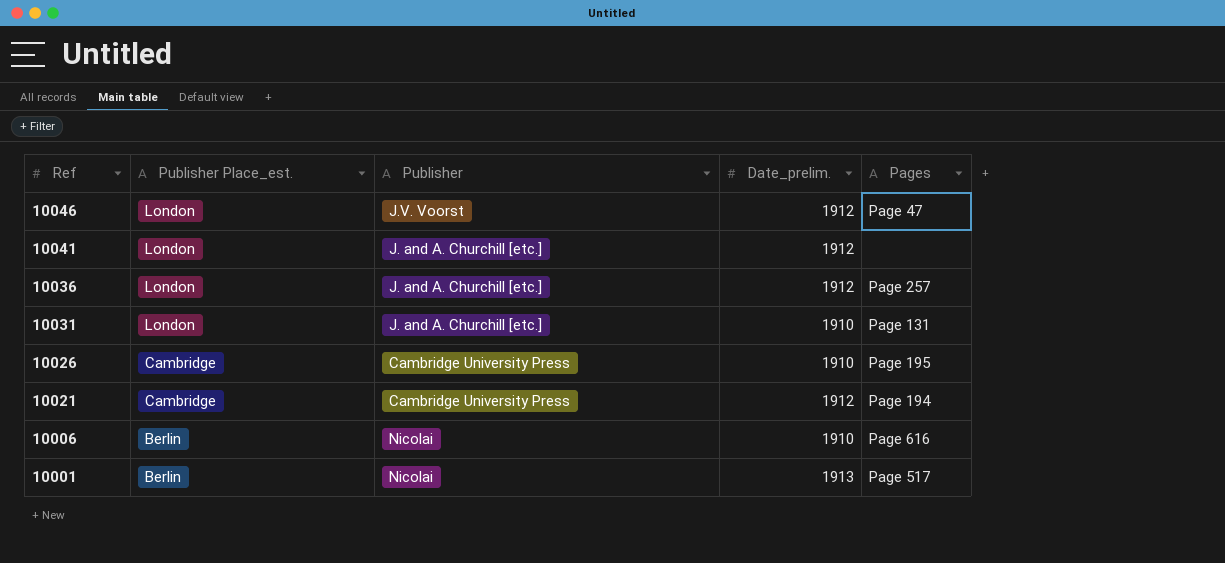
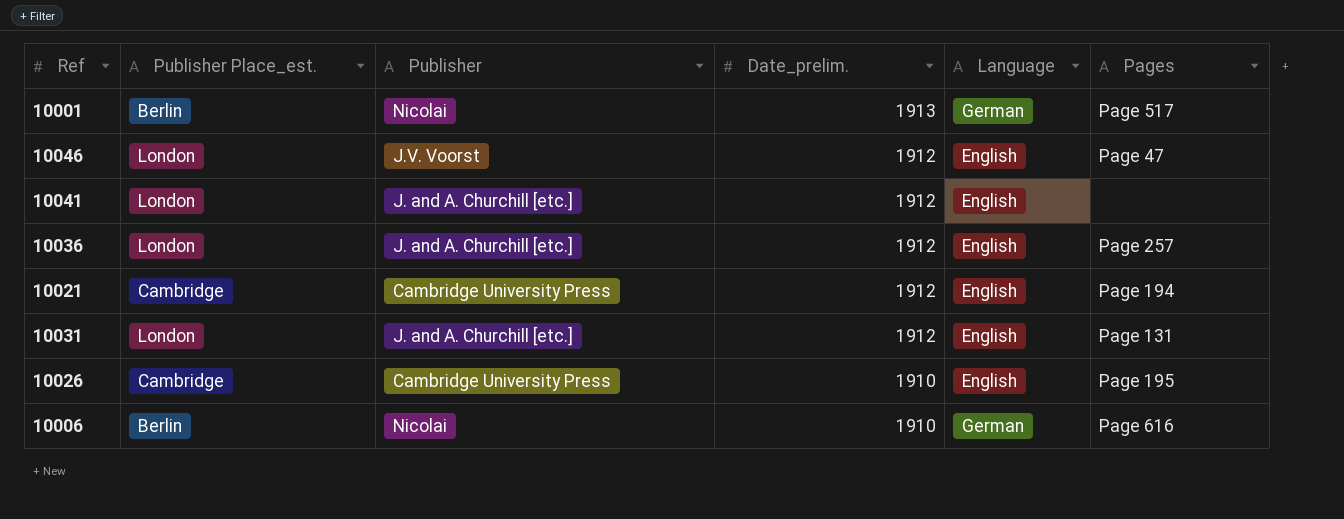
row order: Ref descending -> Date_prelim. descending
column Language | position: none -> 5
10031 | Date_prelim.: 1910 -> 1912

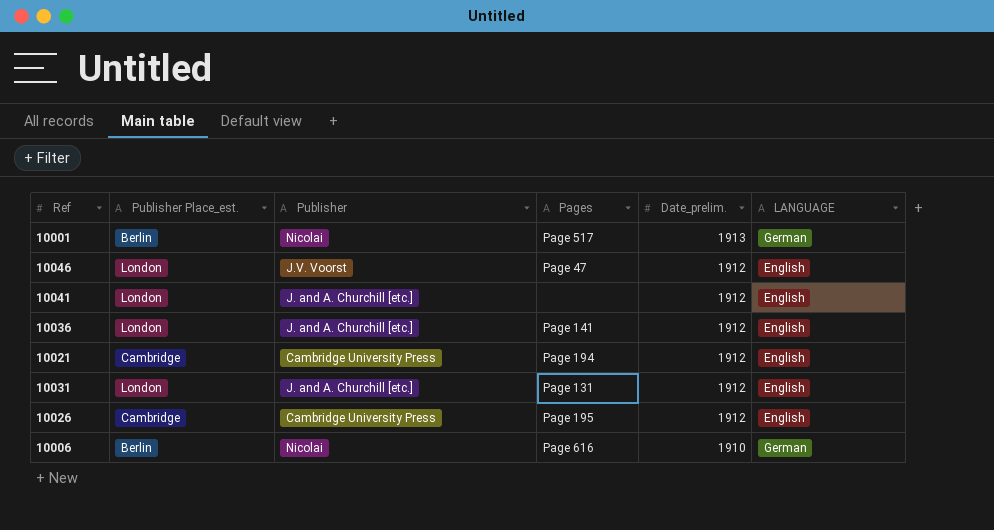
column Pages | position: 6 -> 4
column name: Language -> LANGUAGE
10036 | Pages: Page 257 -> Page 141
10026 | Date_prelim.: 1910 -> 1912

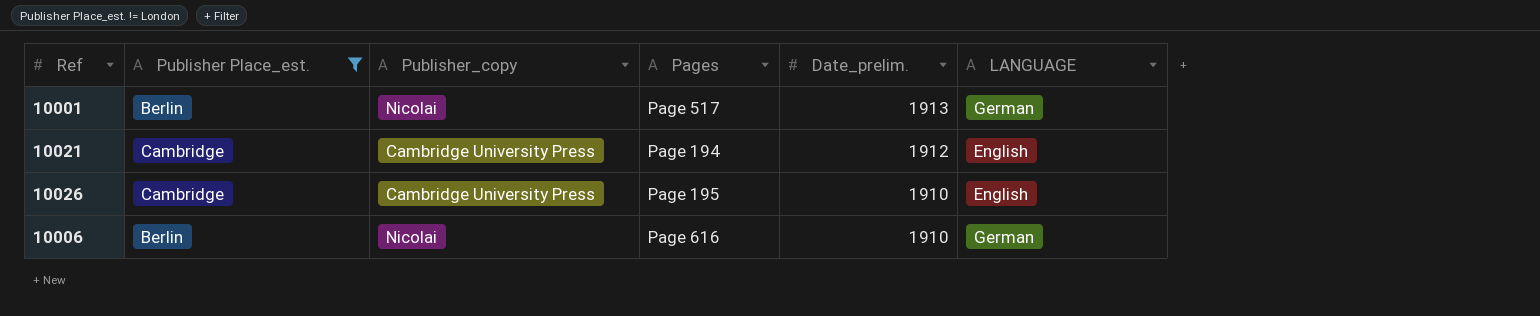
filter: none -> Publisher Place_est. != London
column name: Publisher -> Publisher_copy
10026 | Date_prelim.: 1912 -> 1910

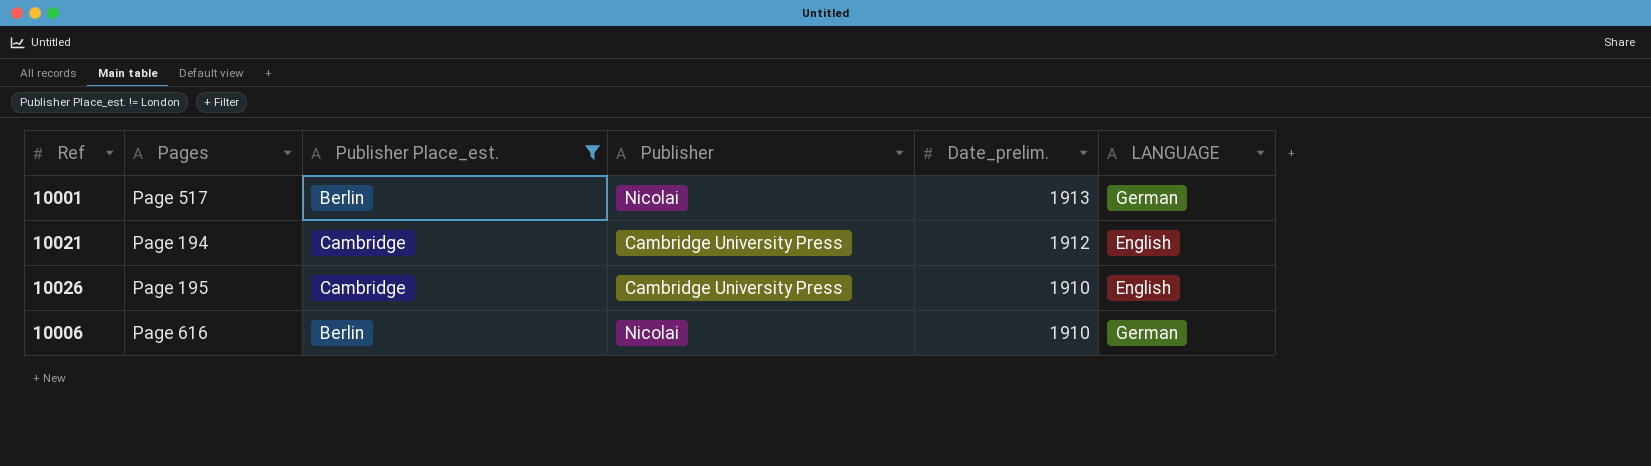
column Pages | position: 4 -> 2
column name: Publisher_copy -> Publisher

